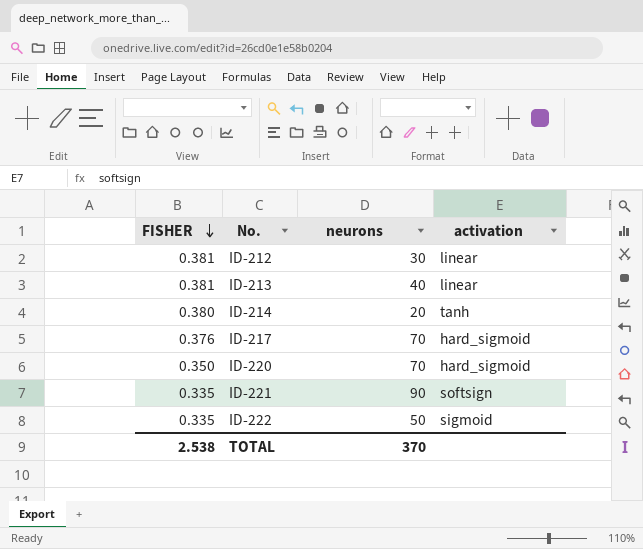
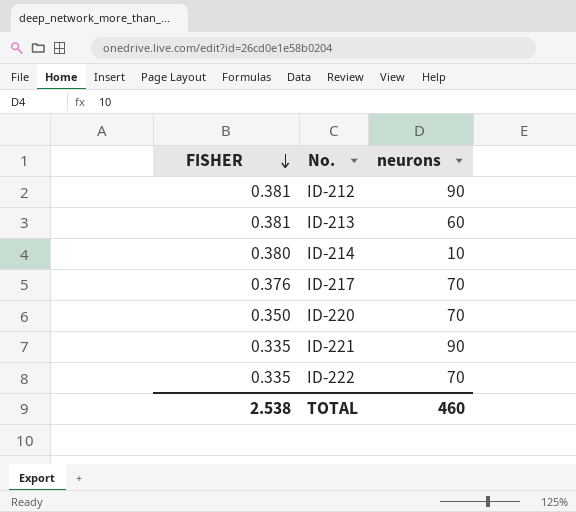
column activation | position: 4 -> none
ID-212 | neurons: 30 -> 90
ID-213 | neurons: 40 -> 60
ID-214 | neurons: 20 -> 10
ID-222 | neurons: 50 -> 70
TOTAL | neurons: 370 -> 460

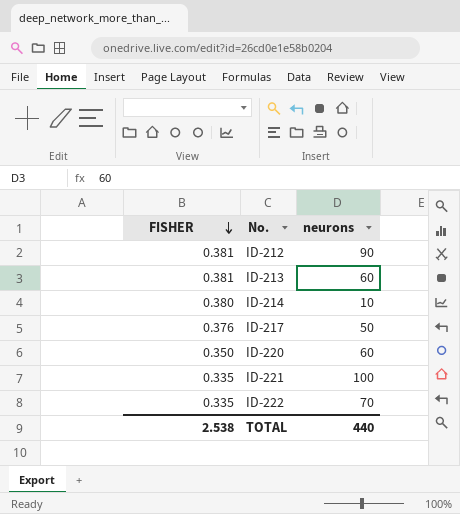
ID-217 | neurons: 70 -> 50
ID-220 | neurons: 70 -> 60
ID-221 | neurons: 90 -> 100
TOTAL | neurons: 460 -> 440

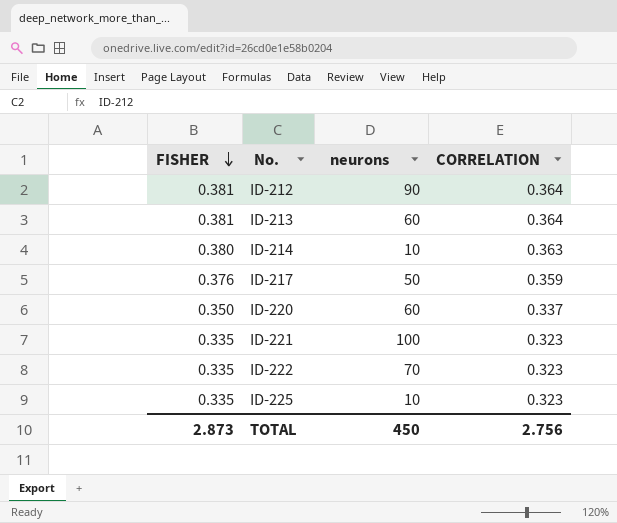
column CORRELATION | position: none -> 4
row ID-225: none -> 0.335 | 10 | 0.323
TOTAL | FISHER: 2.538 -> 2.873
TOTAL | neurons: 440 -> 450

